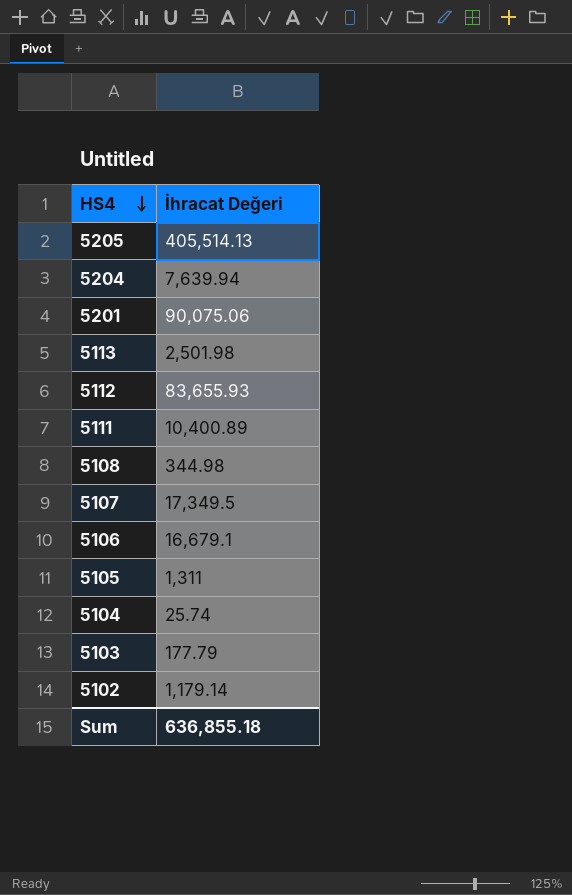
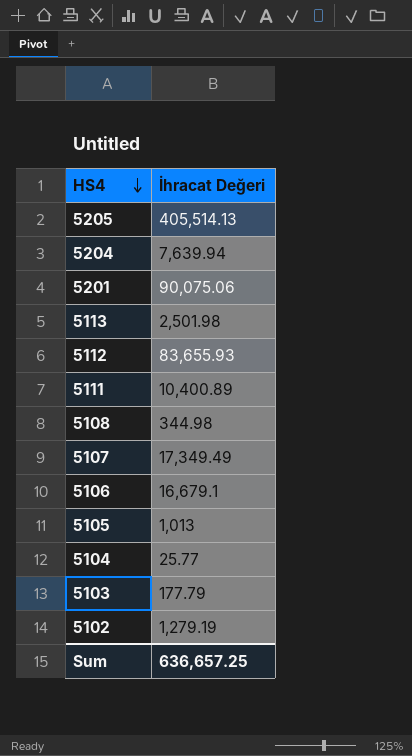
5107 | İhracat Değeri: 17,349.5 -> 17,349.49
5105 | İhracat Değeri: 1,311 -> 1,013
5104 | İhracat Değeri: 25.74 -> 25.77
5102 | İhracat Değeri: 1,179.14 -> 1,279.19
Sum | İhracat Değeri: 636,855.18 -> 636,657.25

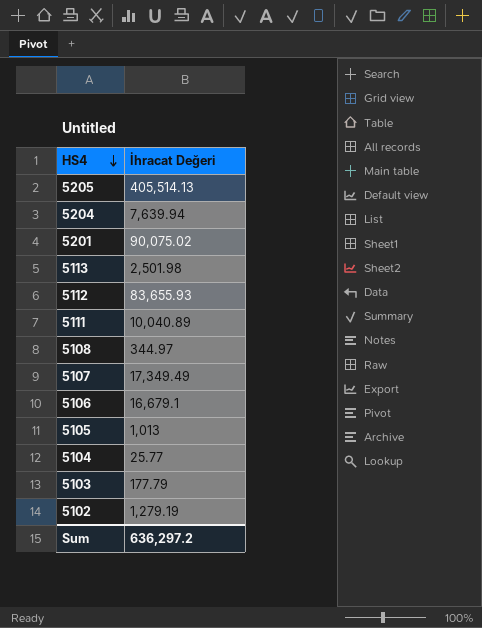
5201 | İhracat Değeri: 90,075.06 -> 90,075.02
5111 | İhracat Değeri: 10,400.89 -> 10,040.89
5108 | İhracat Değeri: 344.98 -> 344.97
Sum | İhracat Değeri: 636,657.25 -> 636,297.2

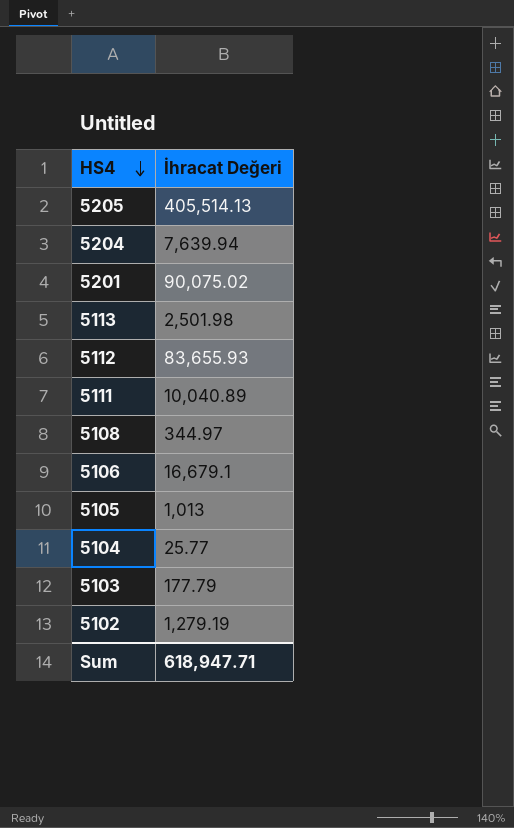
row 5107: 17,349.49 -> none
Sum | İhracat Değeri: 636,297.2 -> 618,947.71

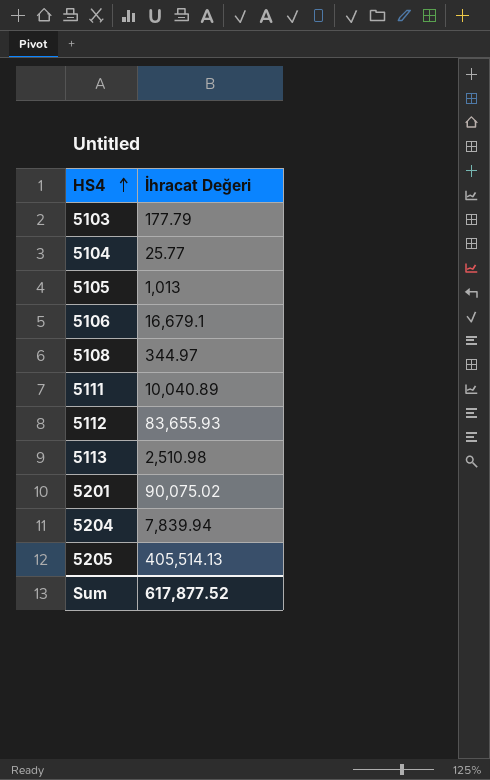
row order: HS4 descending -> HS4 ascending
row 5102: 1,279.19 -> none
5113 | İhracat Değeri: 2,501.98 -> 2,510.98
5204 | İhracat Değeri: 7,639.94 -> 7,839.94
Sum | İhracat Değeri: 618,947.71 -> 617,877.52

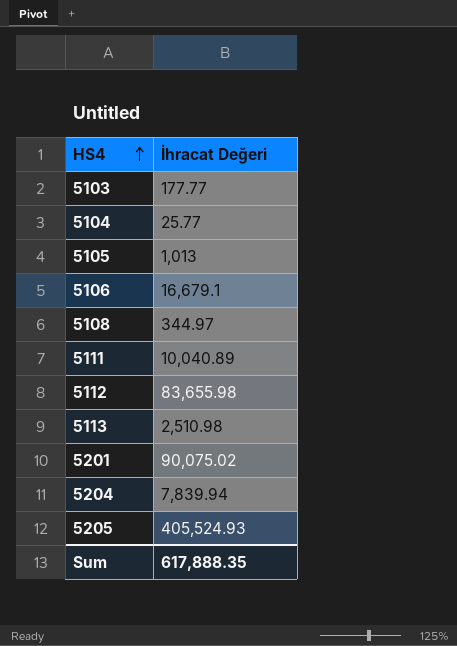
5103 | İhracat Değeri: 177.79 -> 177.77
5112 | İhracat Değeri: 83,655.93 -> 83,655.98
5205 | İhracat Değeri: 405,514.13 -> 405,524.93
Sum | İhracat Değeri: 617,877.52 -> 617,888.35

